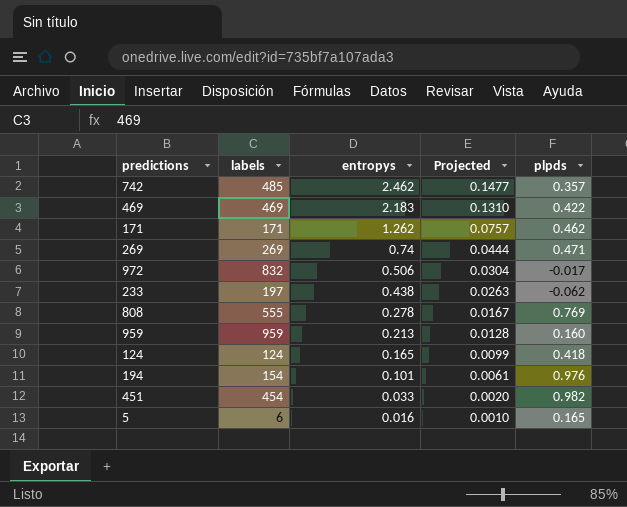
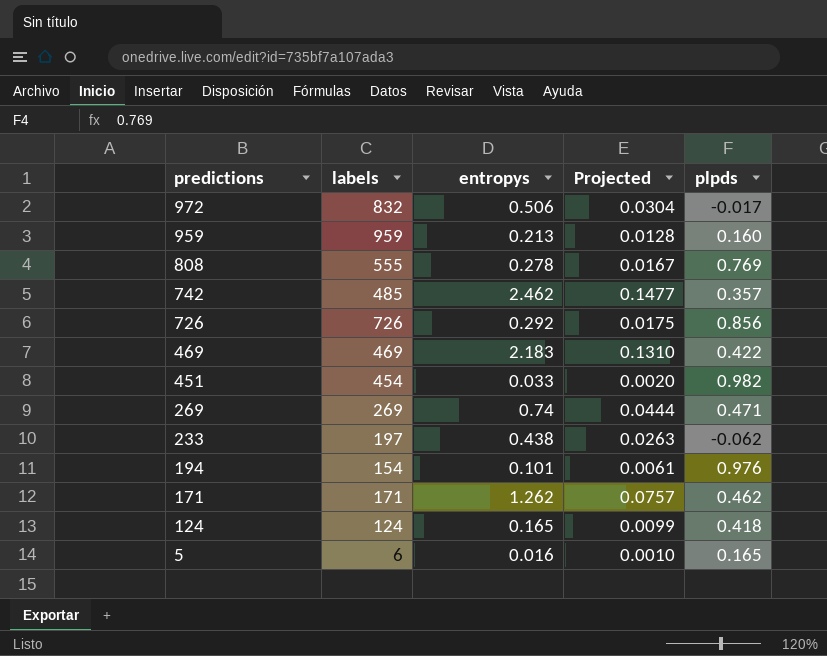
row order: entropys descending -> predictions descending
row 726: none -> 726 | 0.292 | 0.0175 | 0.856

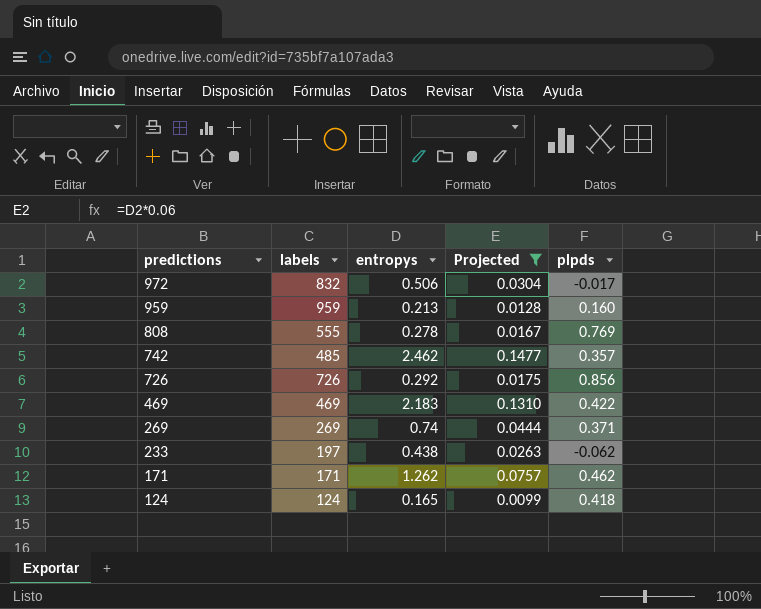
filter: none -> Projected >= 0.0099
269 | plpds: 0.471 -> 0.371

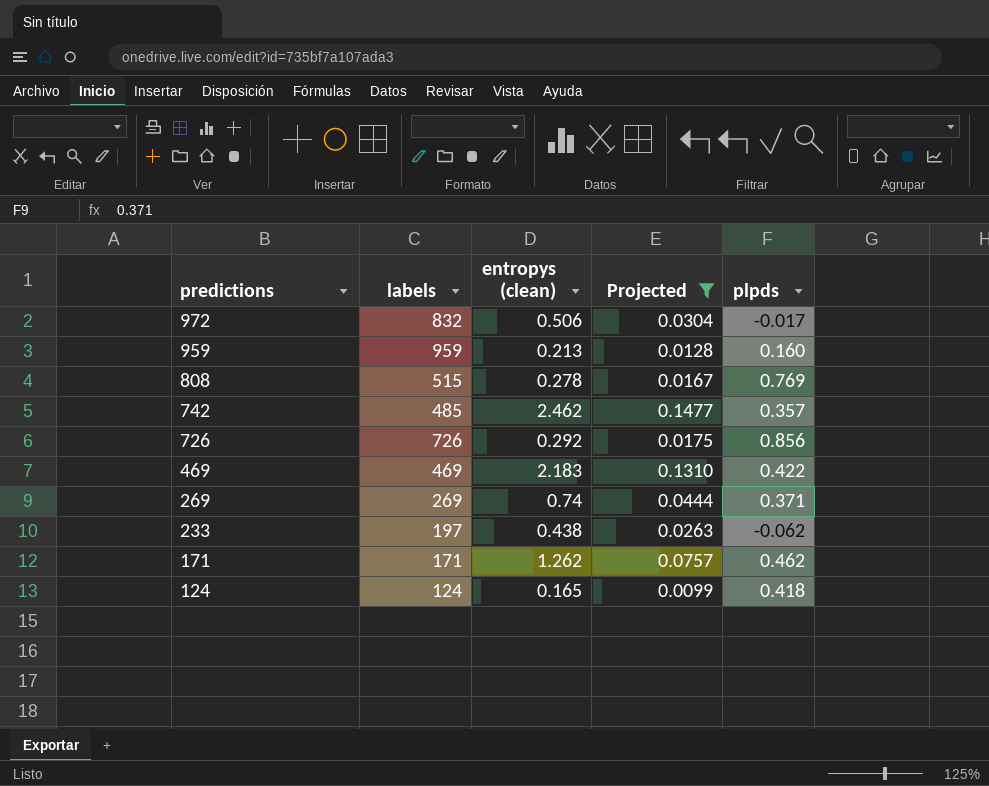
column name: entropys -> entropys (clean)
808 | labels: 555 -> 515

